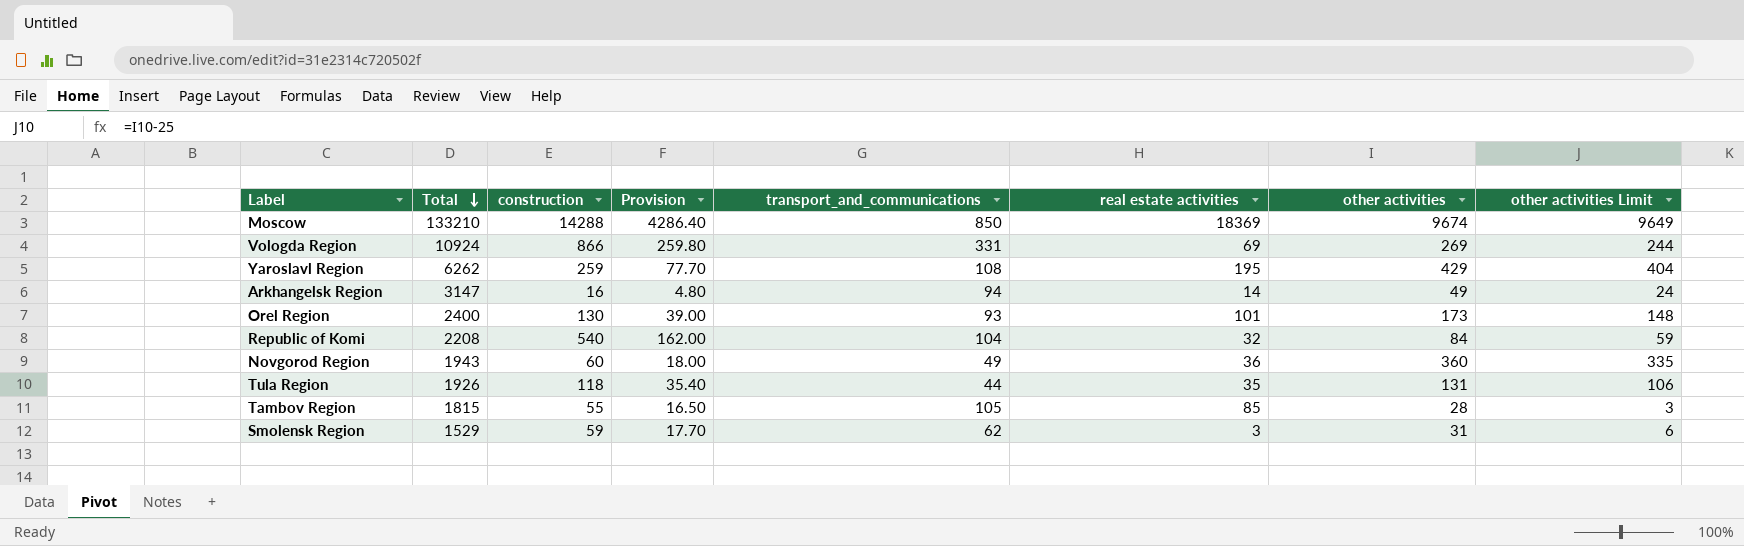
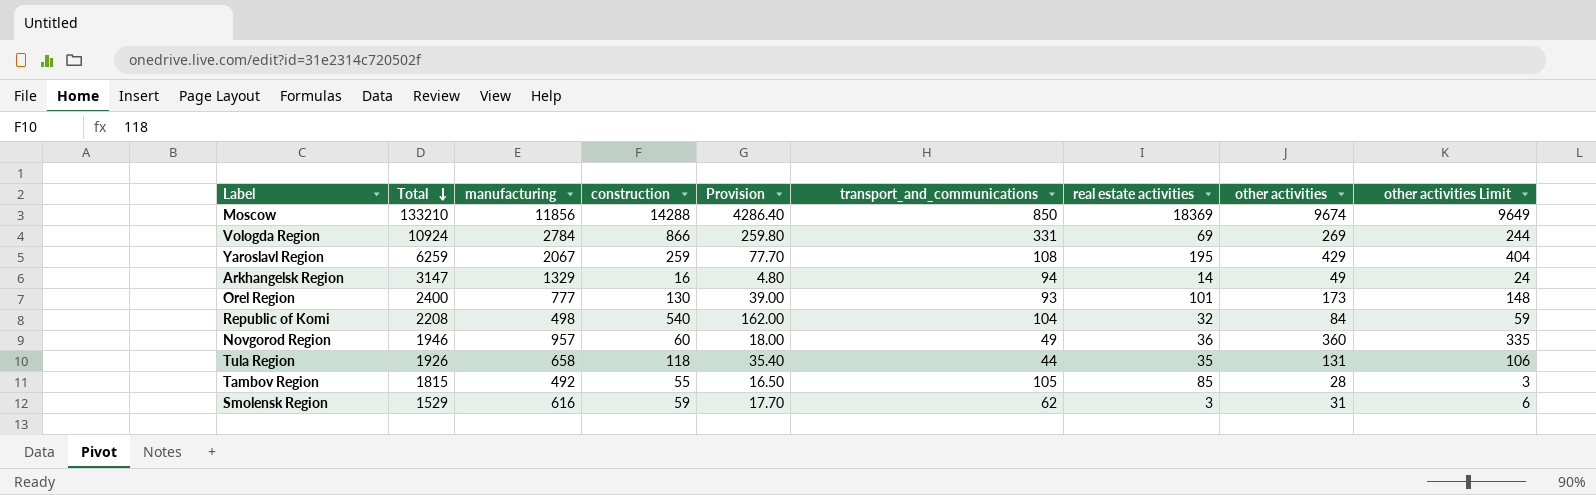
column manufacturing | position: none -> 3
Yaroslavl Region | Total: 6262 -> 6259
Novgorod Region | Total: 1943 -> 1946

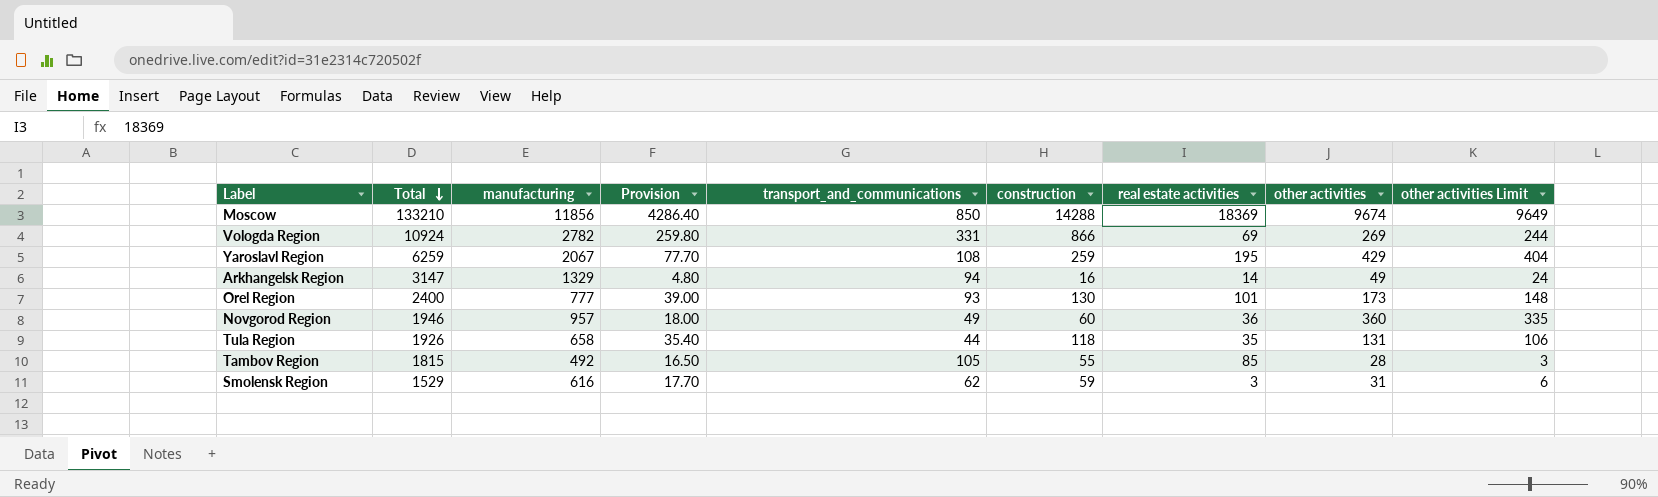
column construction | position: 4 -> 6
row Republic of Komi: 2208 | 498 | 540 | 162.00 | 104 | 32 | 84 | 59 -> none
Vologda Region | manufacturing: 2784 -> 2782

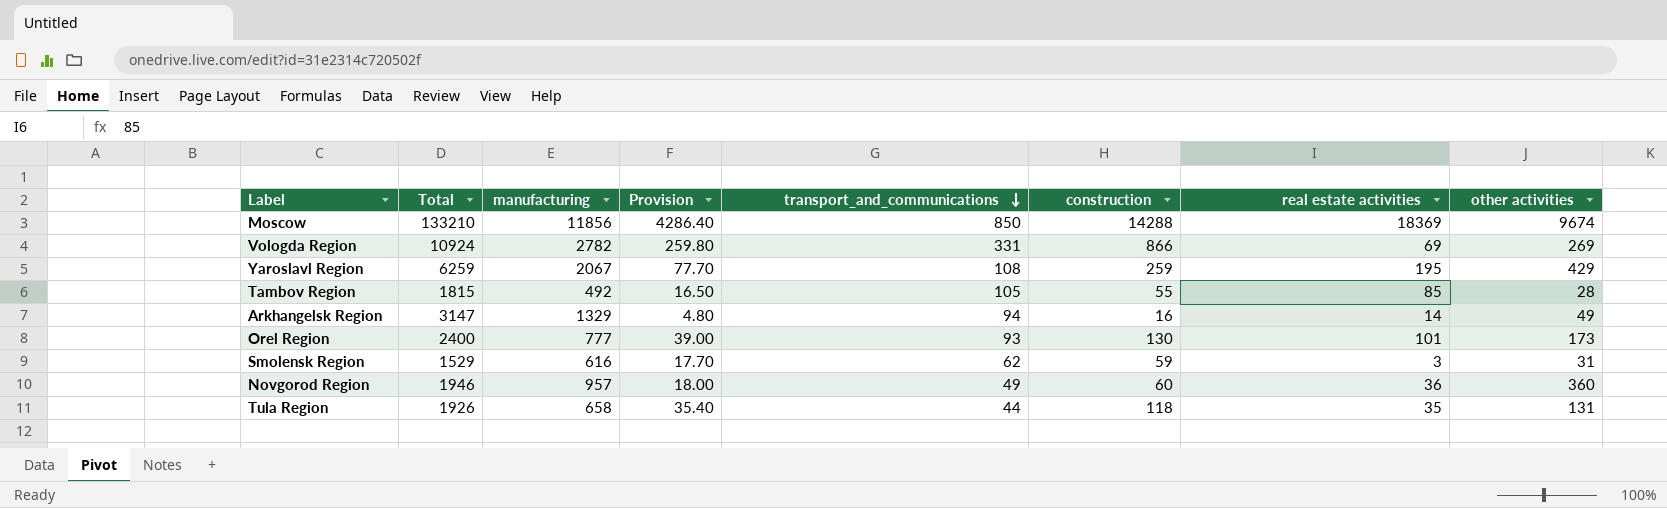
row order: Total descending -> transport_and_communications descending
column other activities Limit | formula: [other activities] - 25 -> none

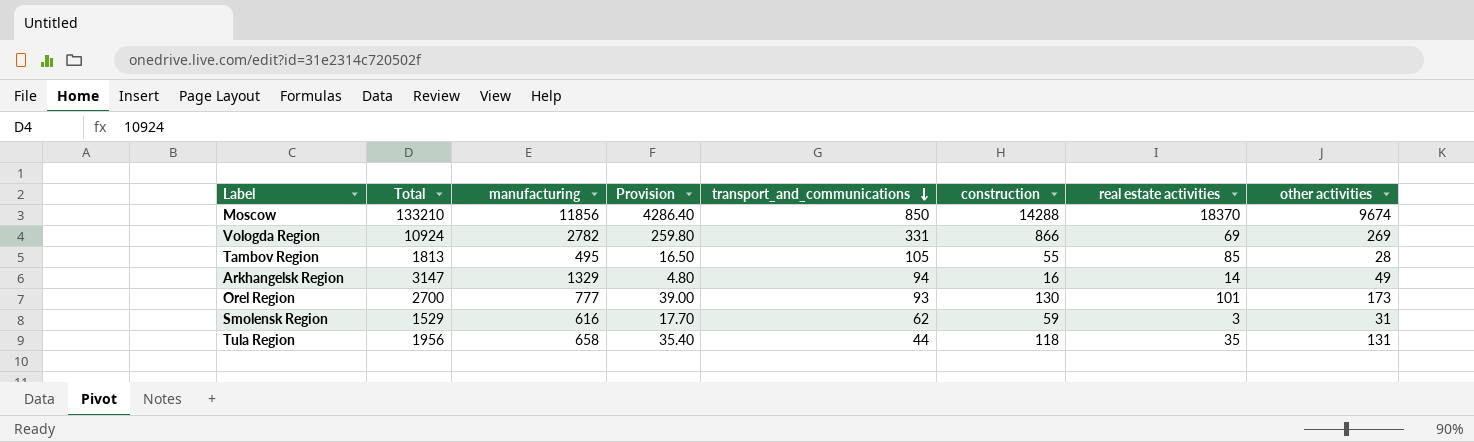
row Yaroslavl Region: 6259 | 2067 | 77.70 | 108 | 259 | 195 | 429 -> none
row Novgorod Region: 1946 | 957 | 18.00 | 49 | 60 | 36 | 360 -> none
Moscow | real estate activities: 18369 -> 18370
Tambov Region | Total: 1815 -> 1813
Tambov Region | manufacturing: 492 -> 495
Orel Region | Total: 2400 -> 2700
Tula Region | Total: 1926 -> 1956

